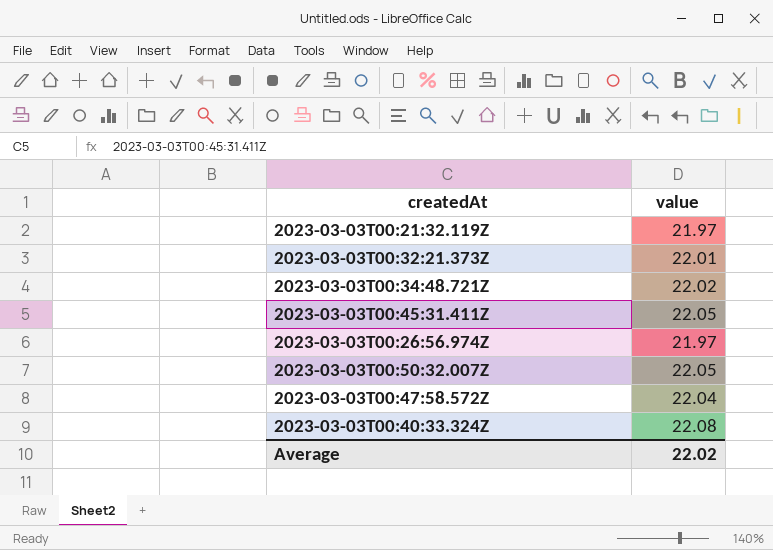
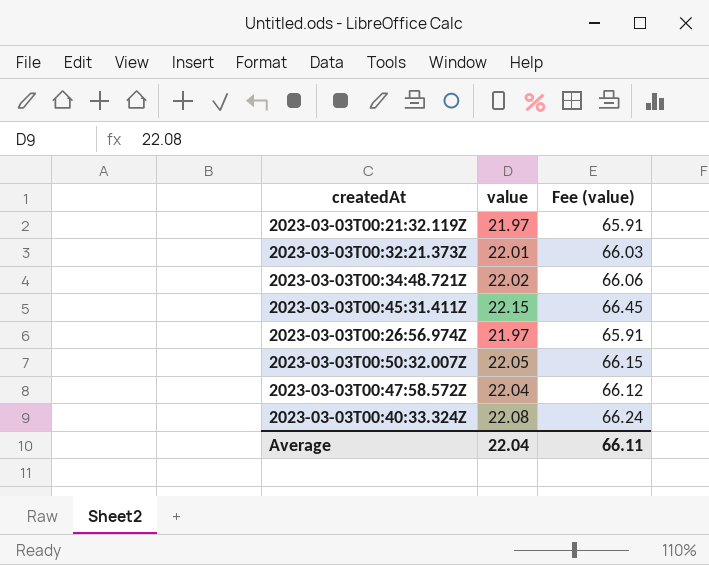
column Fee (value) | formula: none -> [value] * 3
2023-03-03T00:45:31.411Z | value: 22.05 -> 22.15
Average | value: 22.02 -> 22.04

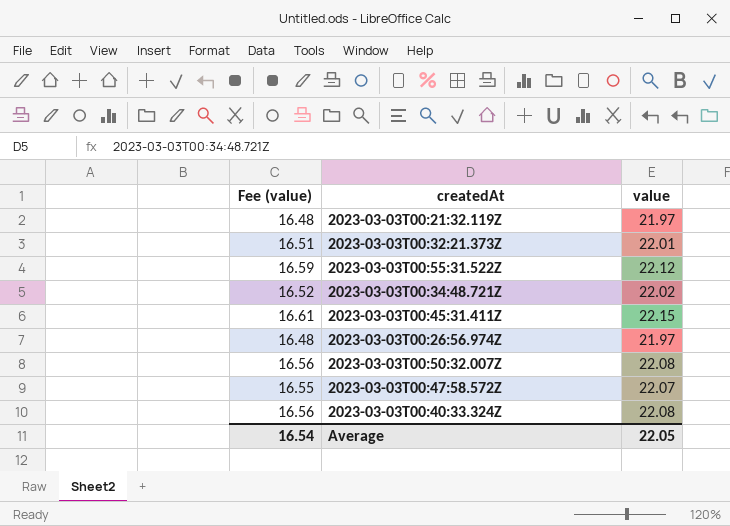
column Fee (value) | formula: [value] * 3 -> [value] * 0.75
column Fee (value) | position: 3 -> 1
row 2023-03-03T00:55:31.522Z: none -> 16.59 | 22.12
2023-03-03T00:50:32.007Z | value: 22.05 -> 22.08
2023-03-03T00:47:58.572Z | value: 22.04 -> 22.07
Average | Fee (value): 66.11 -> 16.54
Average | value: 22.04 -> 22.05

